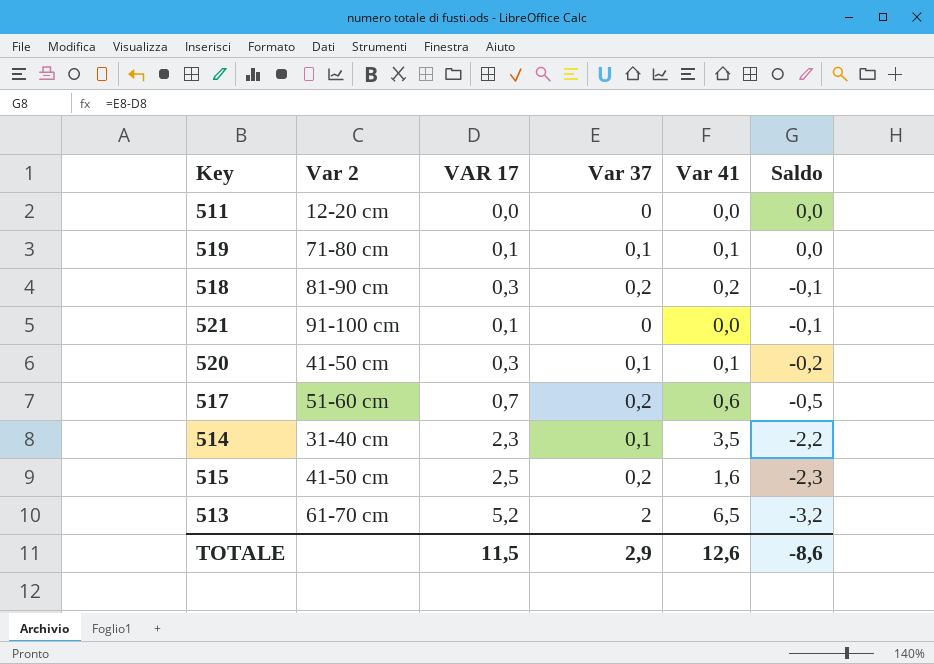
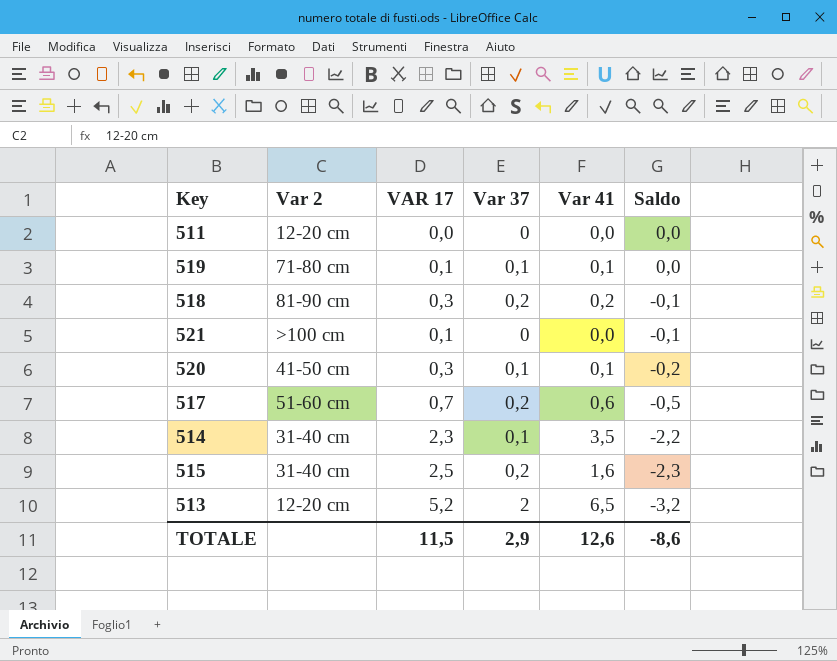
521 | Var 2: 91-100 cm -> >100 cm
515 | Var 2: 41-50 cm -> 31-40 cm
513 | Var 2: 61-70 cm -> 12-20 cm

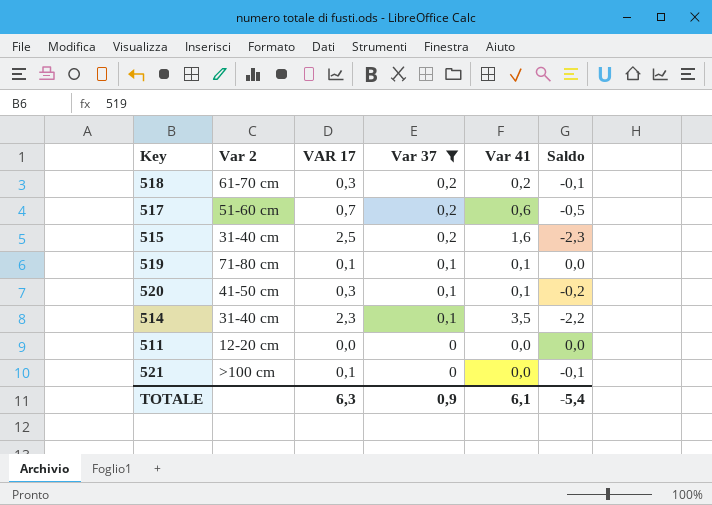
filter: none -> Var 37 != 2
row order: Saldo descending -> Var 37 descending
518 | Var 2: 81-90 cm -> 61-70 cm
TOTALE | VAR 17: 11,5 -> 6,3
TOTALE | Var 37: 2,9 -> 0,9
TOTALE | Var 41: 12,6 -> 6,1
TOTALE | Saldo: -8,6 -> -5,4

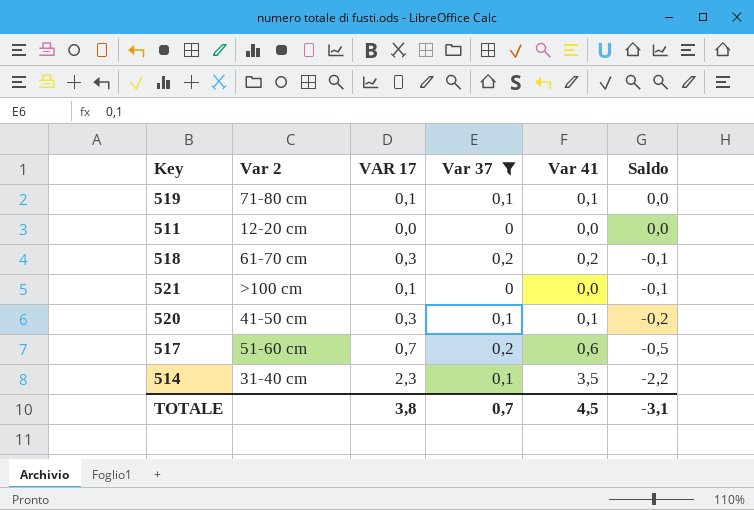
row order: Var 37 descending -> Saldo descending
row 515: 31-40 cm | 2,5 | 0,2 | 1,6 | -2,3 -> none
TOTALE | VAR 17: 6,3 -> 3,8
TOTALE | Var 37: 0,9 -> 0,7
TOTALE | Var 41: 6,1 -> 4,5
TOTALE | Saldo: -5,4 -> -3,1

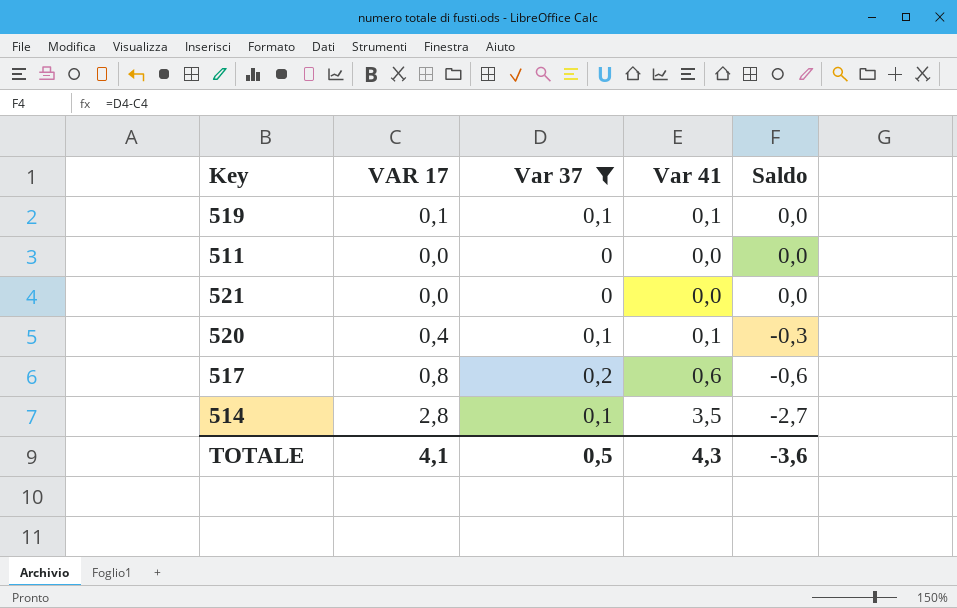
column Var 2 | position: 2 -> none
row 518: 61-70 cm | 0,3 | 0,2 | 0,2 | -0,1 -> none
521 | VAR 17: 0,1 -> 0,0
521 | Saldo: -0,1 -> 0,0
520 | VAR 17: 0,3 -> 0,4
520 | Saldo: -0,2 -> -0,3
517 | VAR 17: 0,7 -> 0,8
517 | Saldo: -0,5 -> -0,6
514 | VAR 17: 2,3 -> 2,8
514 | Saldo: -2,2 -> -2,7
TOTALE | VAR 17: 3,8 -> 4,1
TOTALE | Var 37: 0,7 -> 0,5
TOTALE | Var 41: 4,5 -> 4,3
TOTALE | Saldo: -3,1 -> -3,6

